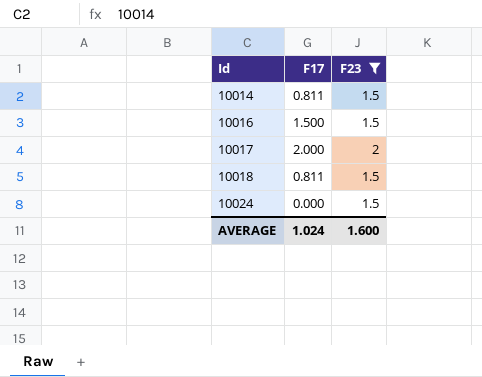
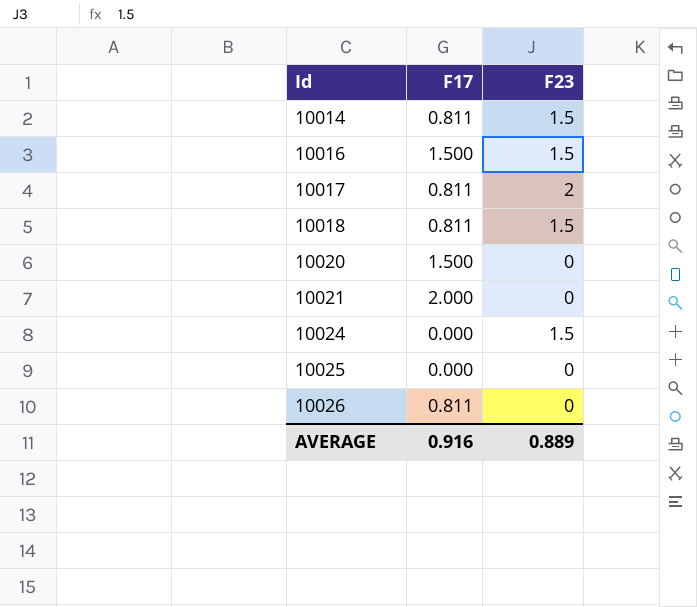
filter: F23 != 0 -> none
10017 | F17: 2.000 -> 0.811
AVERAGE | F17: 1.024 -> 0.916
AVERAGE | F23: 1.600 -> 0.889

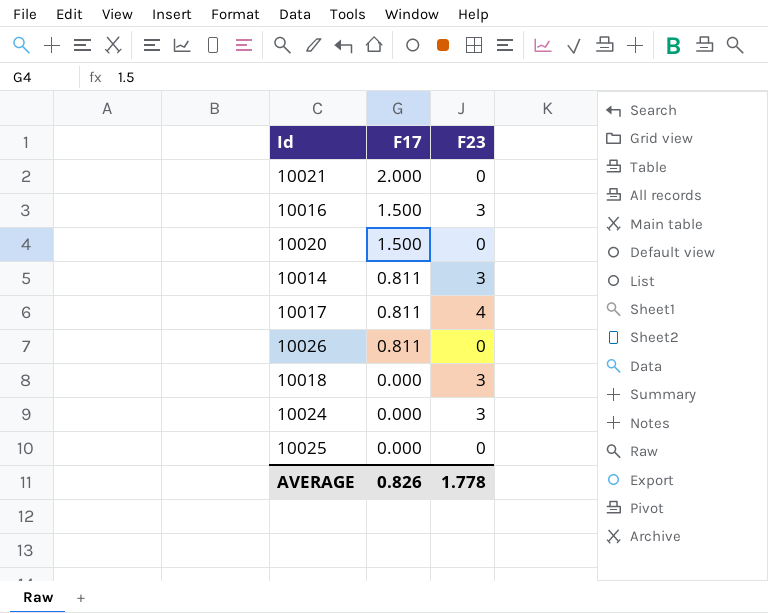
row order: Id ascending -> F17 descending
10016 | F23: 1.5 -> 3
10014 | F23: 1.5 -> 3
10017 | F23: 2 -> 4
10018 | F17: 0.811 -> 0.000
10018 | F23: 1.5 -> 3
10024 | F23: 1.5 -> 3
AVERAGE | F17: 0.916 -> 0.826
AVERAGE | F23: 0.889 -> 1.778

